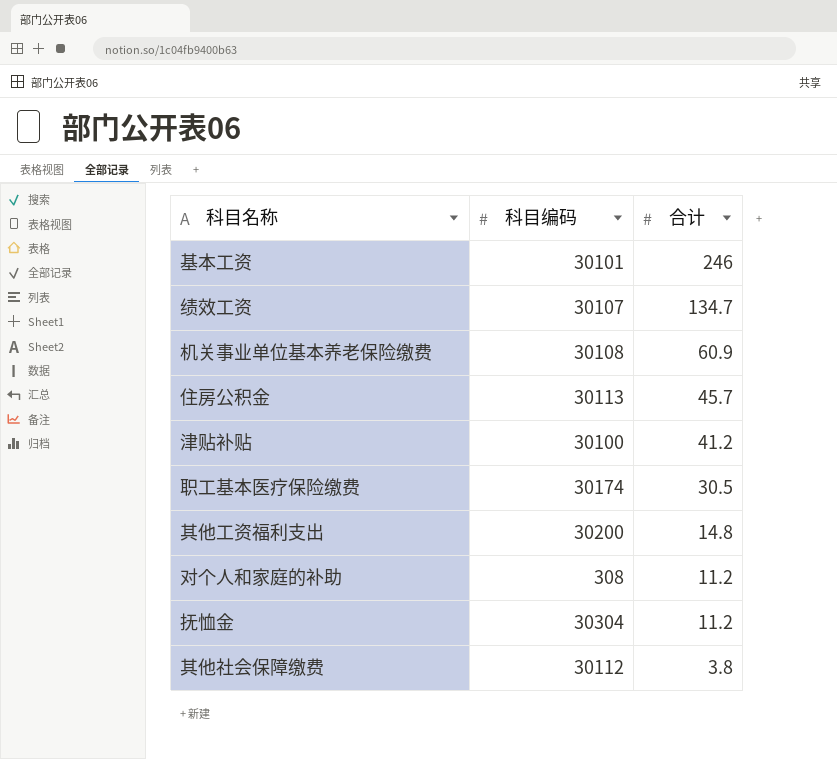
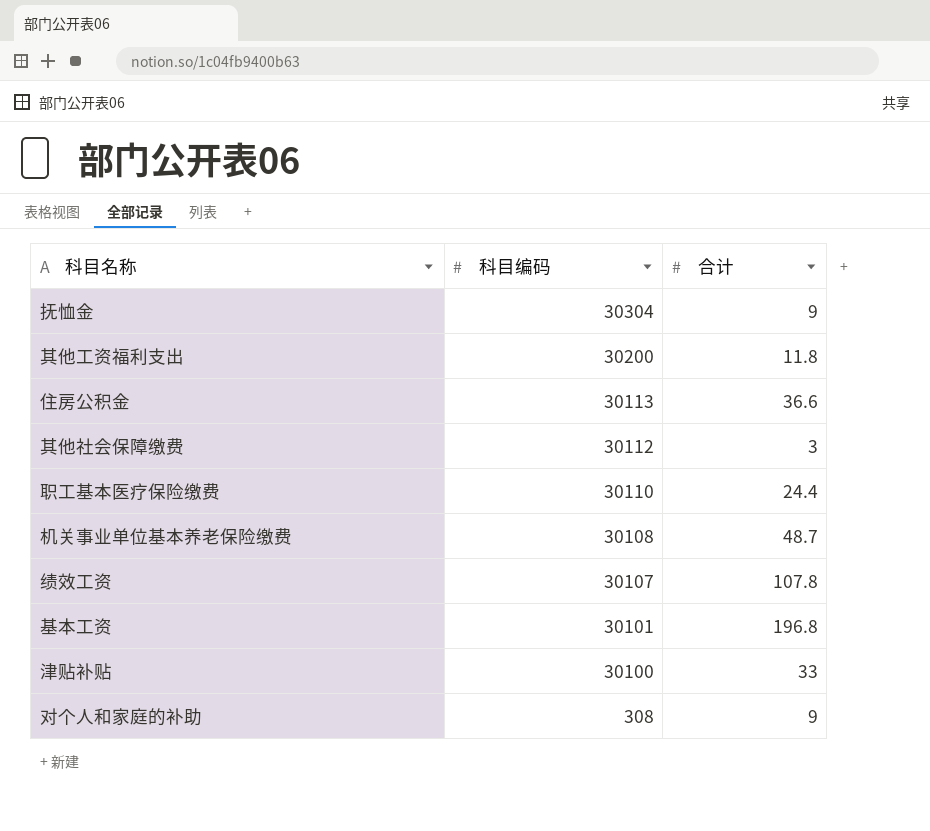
row order: 合计 descending -> 科目编码 descending
抚恤金 | 合计: 11.2 -> 9
其他工资福利支出 | 合计: 14.8 -> 11.8
住房公积金 | 合计: 45.7 -> 36.6
其他社会保障缴费 | 合计: 3.8 -> 3
职工基本医疗保险缴费 | 科目编码: 30174 -> 30110
职工基本医疗保险缴费 | 合计: 30.5 -> 24.4
机关事业单位基本养老保险缴费 | 合计: 60.9 -> 48.7
绩效工资 | 合计: 134.7 -> 107.8
基本工资 | 合计: 246 -> 196.8
津贴补贴 | 合计: 41.2 -> 33
对个人和家庭的补助 | 合计: 11.2 -> 9

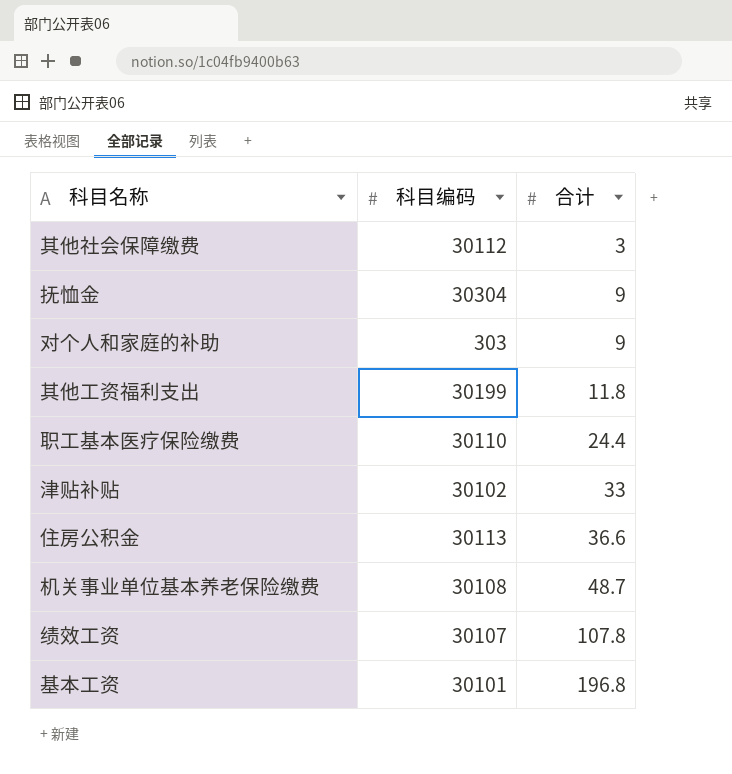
row order: 科目编码 descending -> 合计 ascending
对个人和家庭的补助 | 科目编码: 308 -> 303
其他工资福利支出 | 科目编码: 30200 -> 30199
津贴补贴 | 科目编码: 30100 -> 30102

